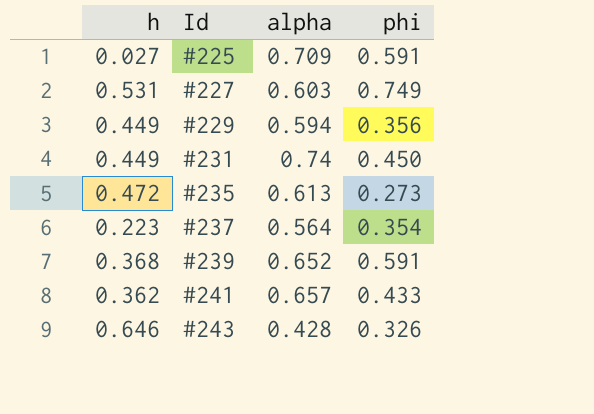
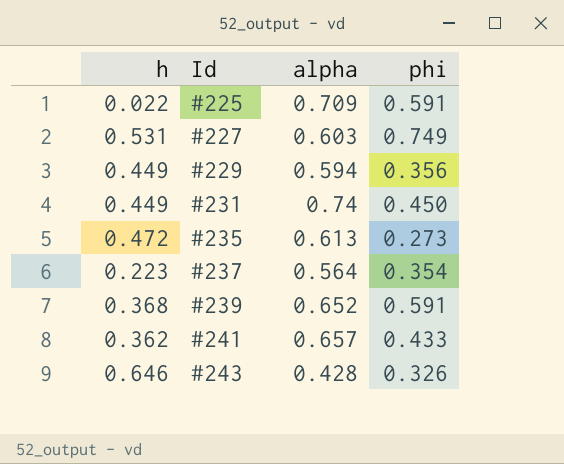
#225 | h: 0.027 -> 0.022

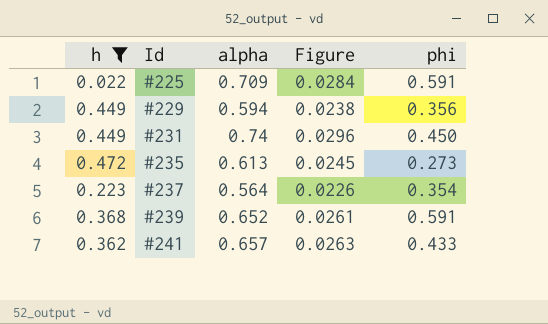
filter: none -> h <= 0.472
column Figure | formula: none -> [alpha] * 0.04

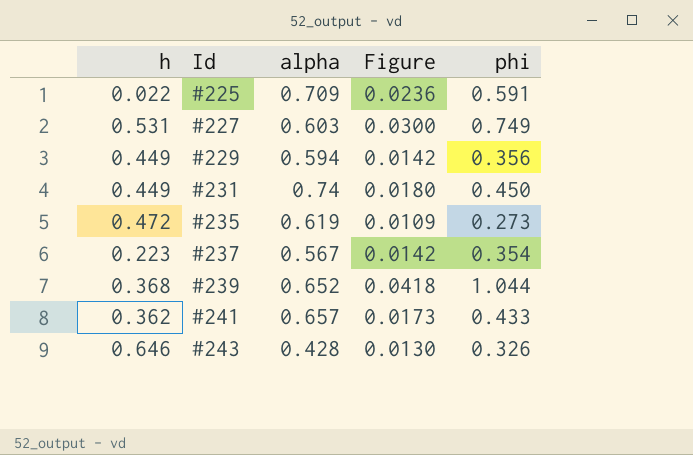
filter: h <= 0.472 -> none
column Figure | formula: [alpha] * 0.04 -> [phi] * 0.04
#235 | alpha: 0.613 -> 0.619
#237 | alpha: 0.564 -> 0.567
#239 | phi: 0.591 -> 1.044

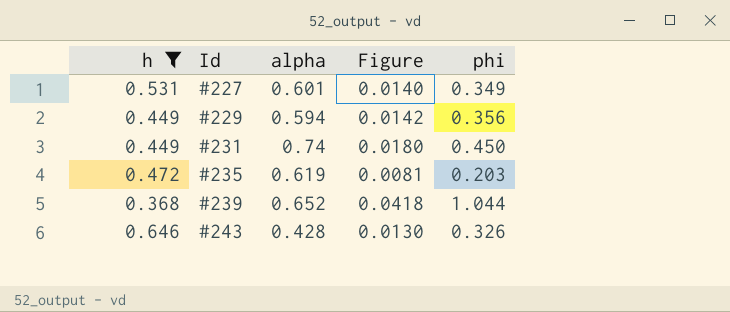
filter: none -> h >= 0.368
#227 | alpha: 0.603 -> 0.601
#227 | Figure: 0.0300 -> 0.0140
#227 | phi: 0.749 -> 0.349
#235 | Figure: 0.0109 -> 0.0081
#235 | phi: 0.273 -> 0.203

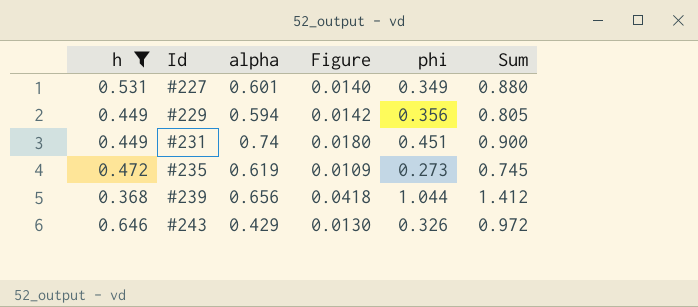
column Sum | formula: none -> [h] + [phi]
#231 | phi: 0.450 -> 0.451
#235 | Figure: 0.0081 -> 0.0109
#235 | phi: 0.203 -> 0.273
#239 | alpha: 0.652 -> 0.656
#243 | alpha: 0.428 -> 0.429

